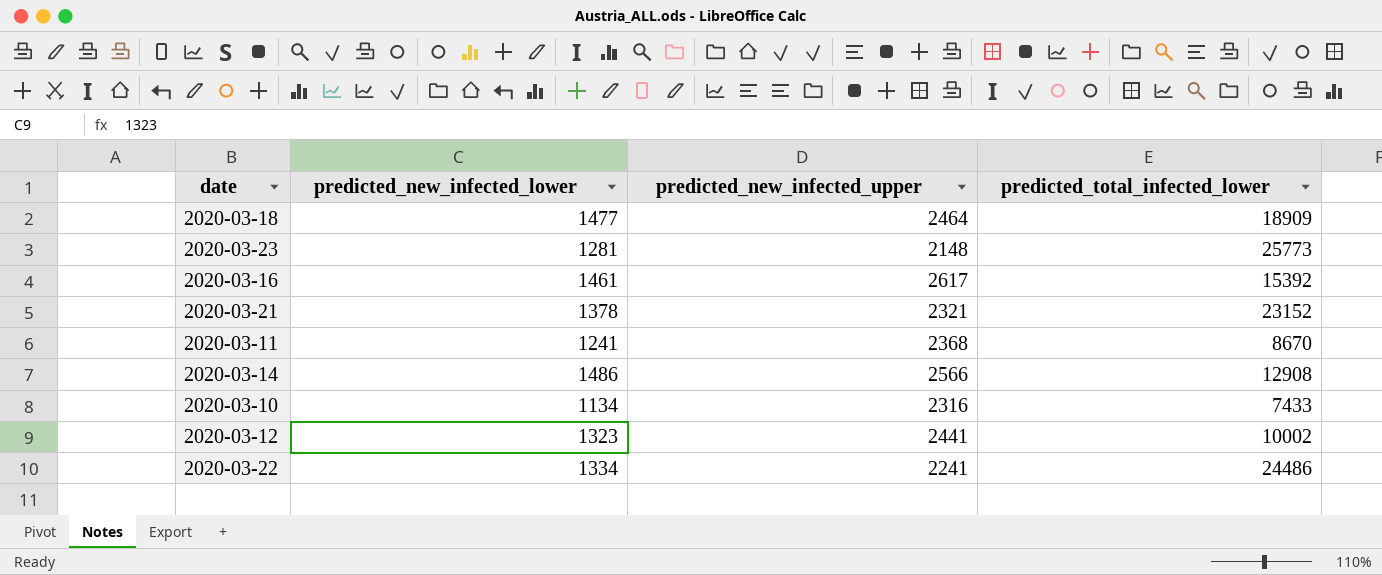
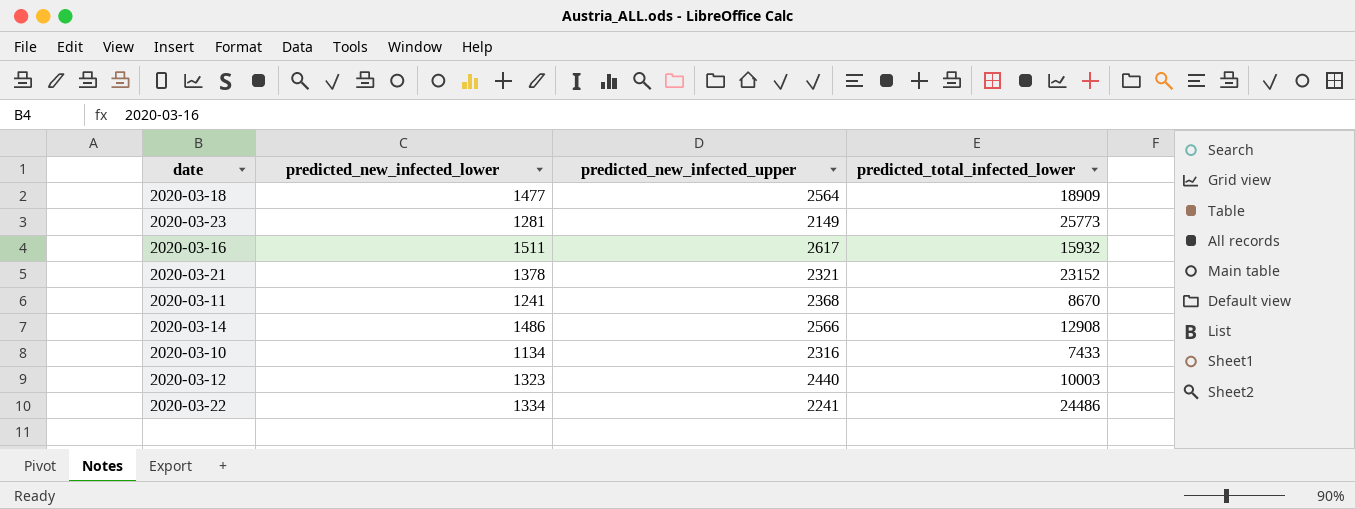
2020-03-18 | predicted_new_infected_upper: 2464 -> 2564
2020-03-23 | predicted_new_infected_upper: 2148 -> 2149
2020-03-16 | predicted_new_infected_lower: 1461 -> 1511
2020-03-16 | predicted_total_infected_lower: 15392 -> 15932
2020-03-12 | predicted_new_infected_upper: 2441 -> 2440
2020-03-12 | predicted_total_infected_lower: 10002 -> 10003

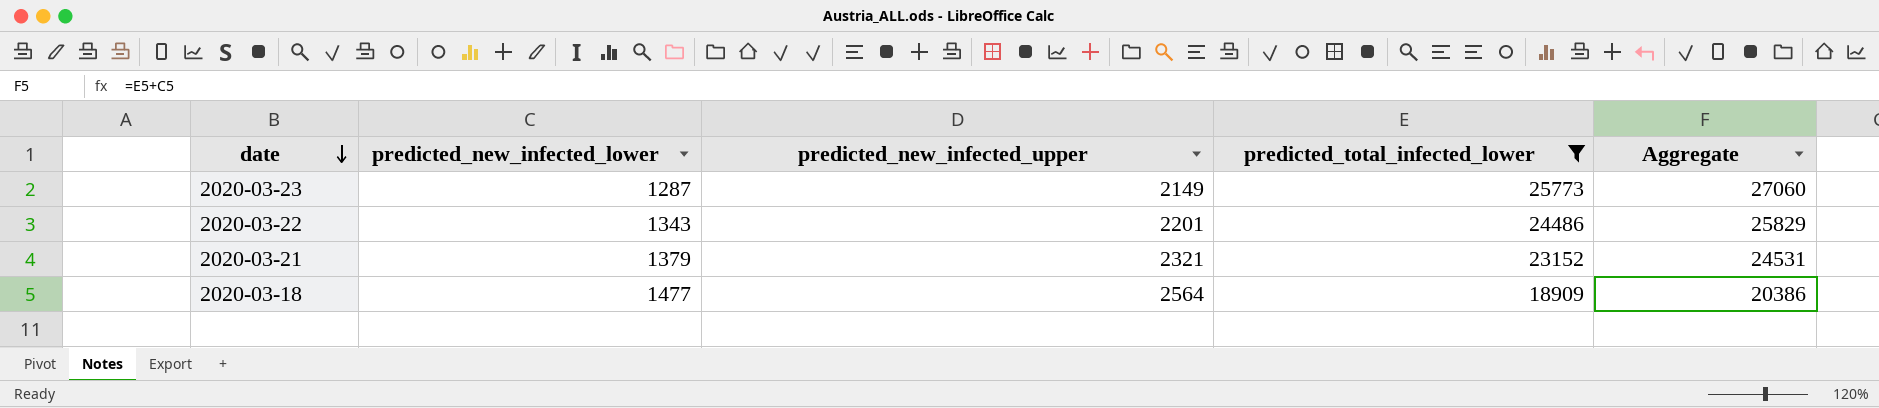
filter: none -> predicted_total_infected_lower >= 18909
row order: none -> date descending
column Aggregate | formula: none -> [predicted_new_infected_lower] + [predicted_total_infected_lower]
2020-03-23 | predicted_new_infected_lower: 1281 -> 1287
2020-03-22 | predicted_new_infected_lower: 1334 -> 1343
2020-03-22 | predicted_new_infected_upper: 2241 -> 2201
2020-03-21 | predicted_new_infected_lower: 1378 -> 1379

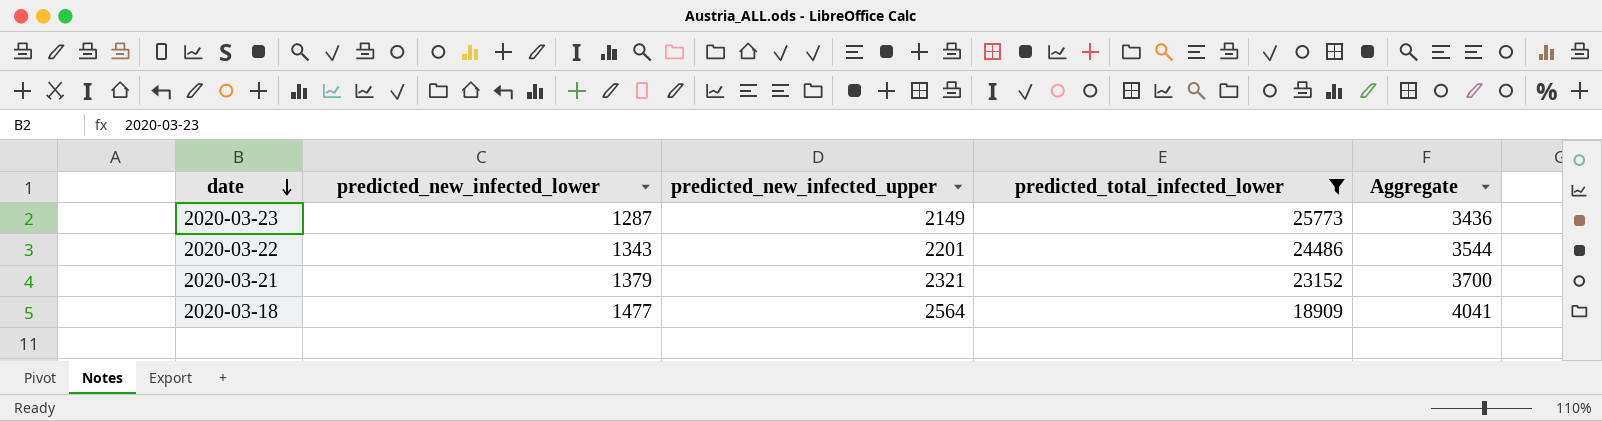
column Aggregate | formula: [predicted_new_infected_lower] + [predicted_total_infected_lower] -> [predicted_new_infected_lower] + [predicted_new_infected_upper]

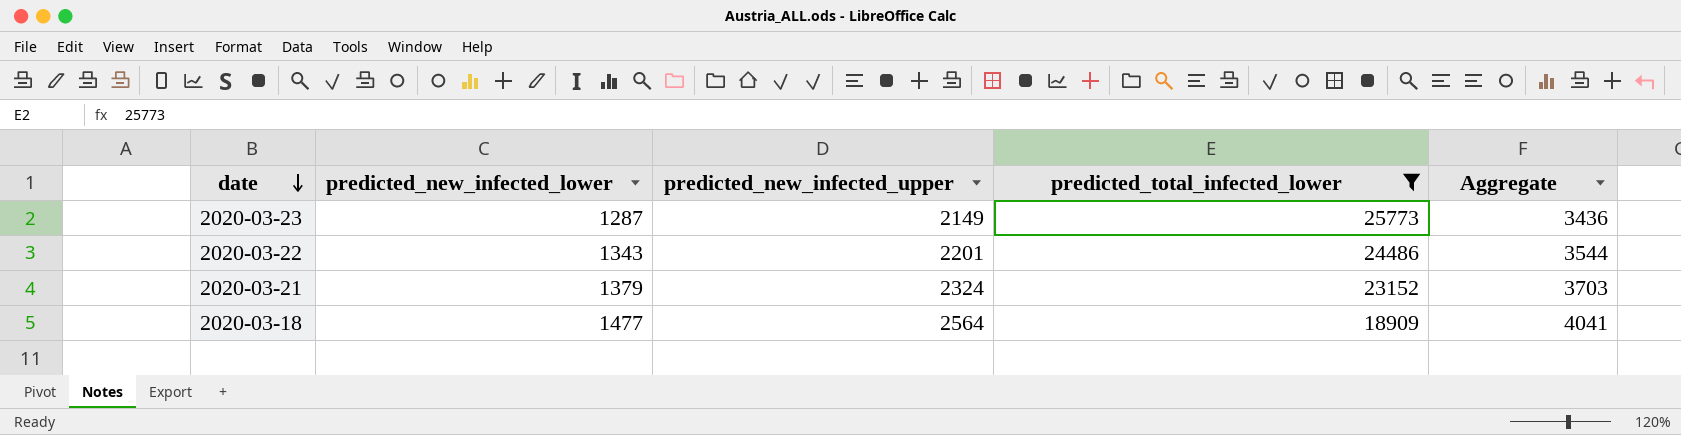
2020-03-21 | predicted_new_infected_upper: 2321 -> 2324
2020-03-21 | Aggregate: 3700 -> 3703

